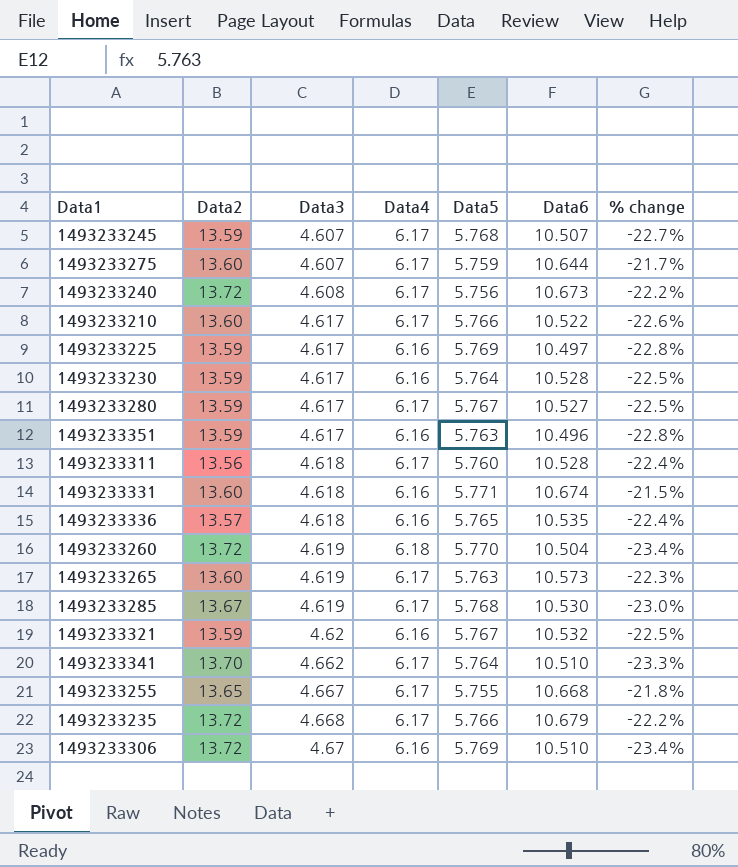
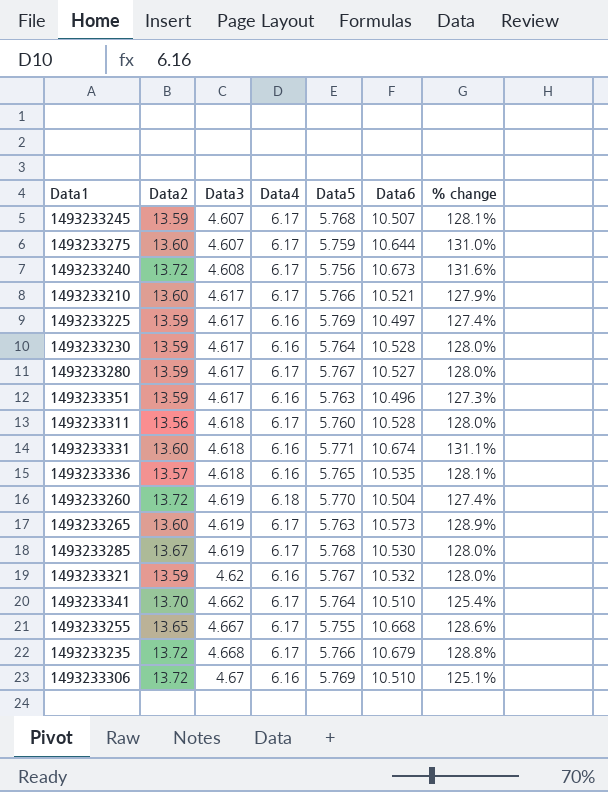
column % change | formula: ([Data6] - [Data2]) / [Data2] -> ([Data6] - [Data3]) / [Data3]
1493233210 | Data6: 10.522 -> 10.521

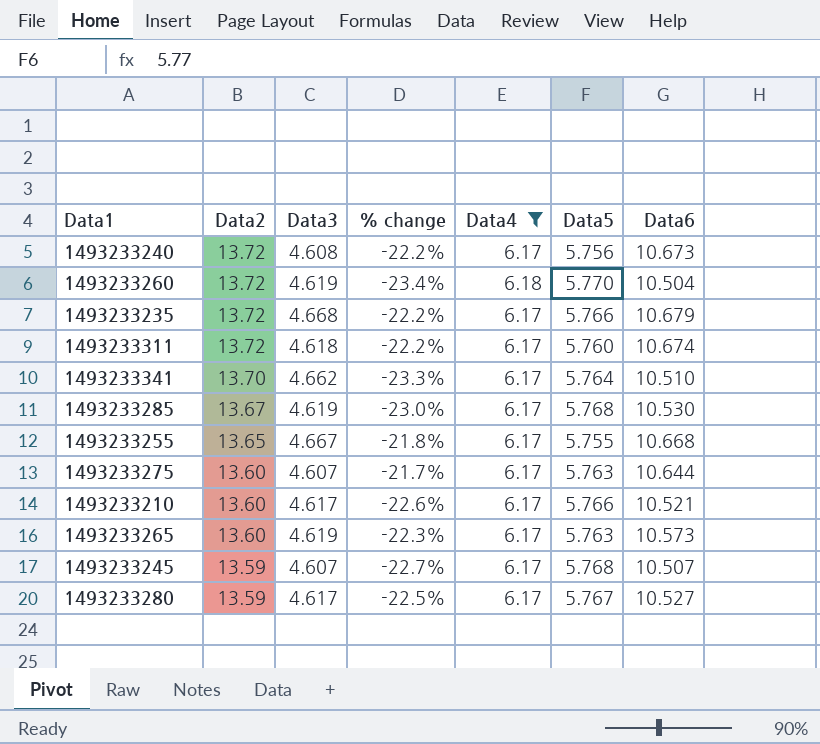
filter: none -> Data4 != 6.16
row order: Data3 ascending -> Data2 descending
column % change | formula: ([Data6] - [Data3]) / [Data3] -> ([Data6] - [Data2]) / [Data2]
column % change | position: 7 -> 4
1493233311 | Data2: 13.56 -> 13.72
1493233311 | Data6: 10.528 -> 10.674
1493233275 | Data5: 5.759 -> 5.763

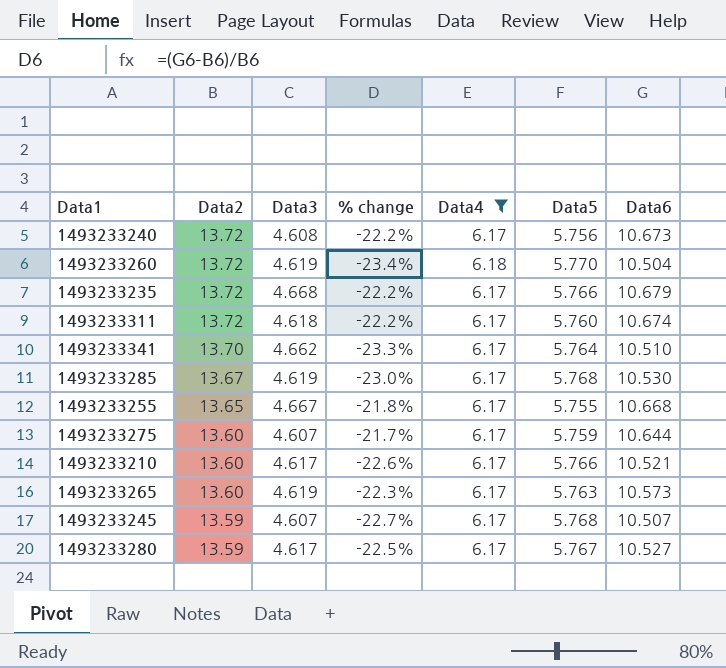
1493233275 | Data5: 5.763 -> 5.759

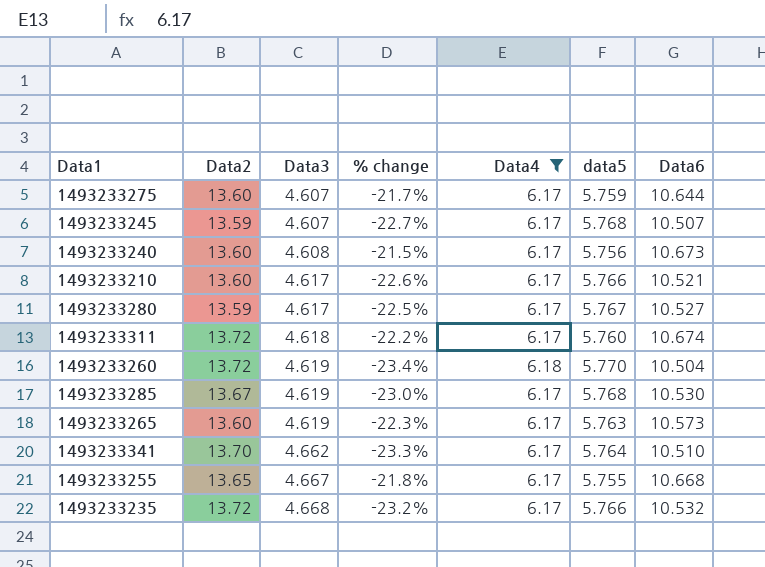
row order: Data2 descending -> Data3 ascending
column name: Data5 -> data5
1493233240 | Data2: 13.72 -> 13.60
1493233240 | % change: -22.2% -> -21.5%
1493233235 | % change: -22.2% -> -23.2%
1493233235 | Data6: 10.679 -> 10.532

